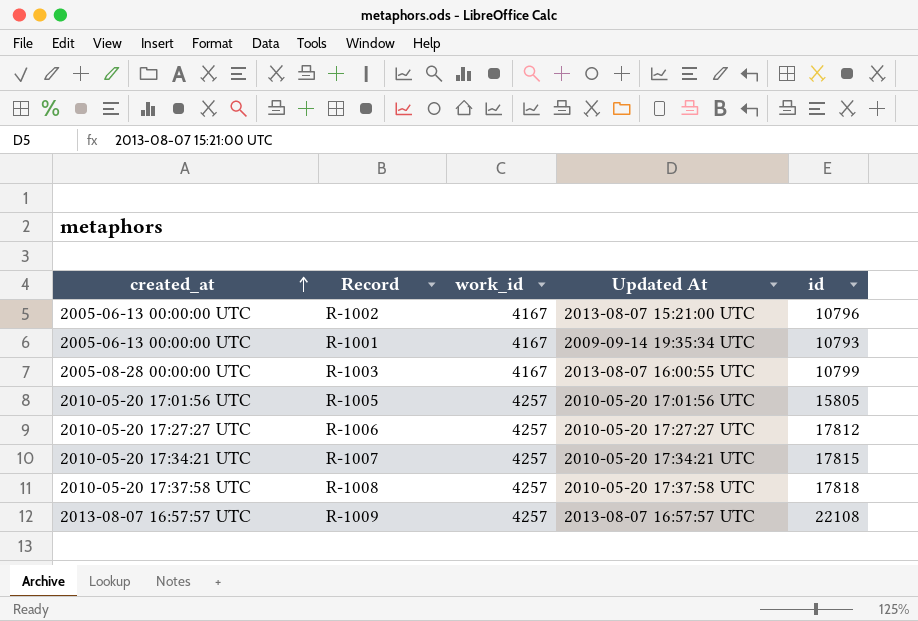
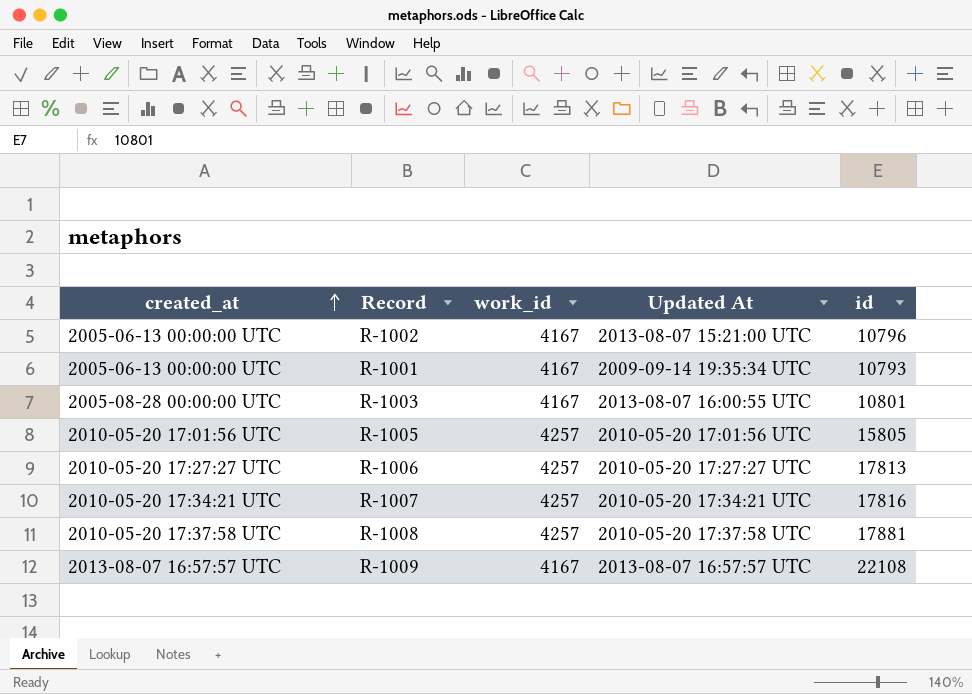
R-1003 | id: 10799 -> 10801
R-1006 | id: 17812 -> 17813
R-1007 | id: 17815 -> 17816
R-1008 | id: 17818 -> 17881
R-1009 | work_id: 4257 -> 4167

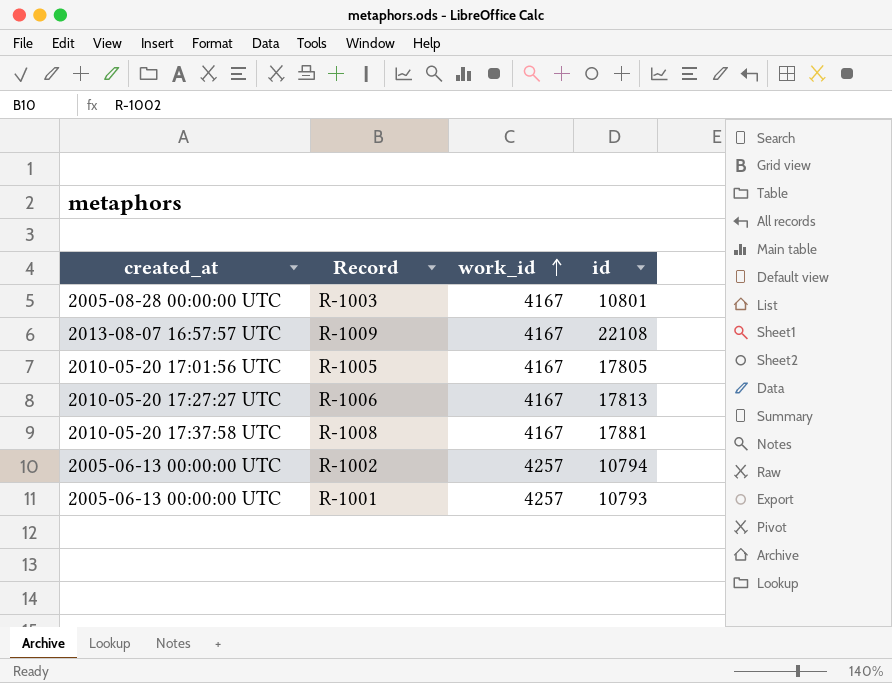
row order: created_at ascending -> work_id ascending
column Updated At | position: 4 -> none
row R-1007: 2010-05-20 17:34:21 UTC | 4257 | 2010-05-20 17:34:21 UTC | 17816 -> none
R-1005 | work_id: 4257 -> 4167
R-1005 | id: 15805 -> 17805
R-1006 | work_id: 4257 -> 4167
R-1008 | work_id: 4257 -> 4167
R-1002 | work_id: 4167 -> 4257
R-1002 | id: 10796 -> 10794
R-1001 | work_id: 4167 -> 4257

